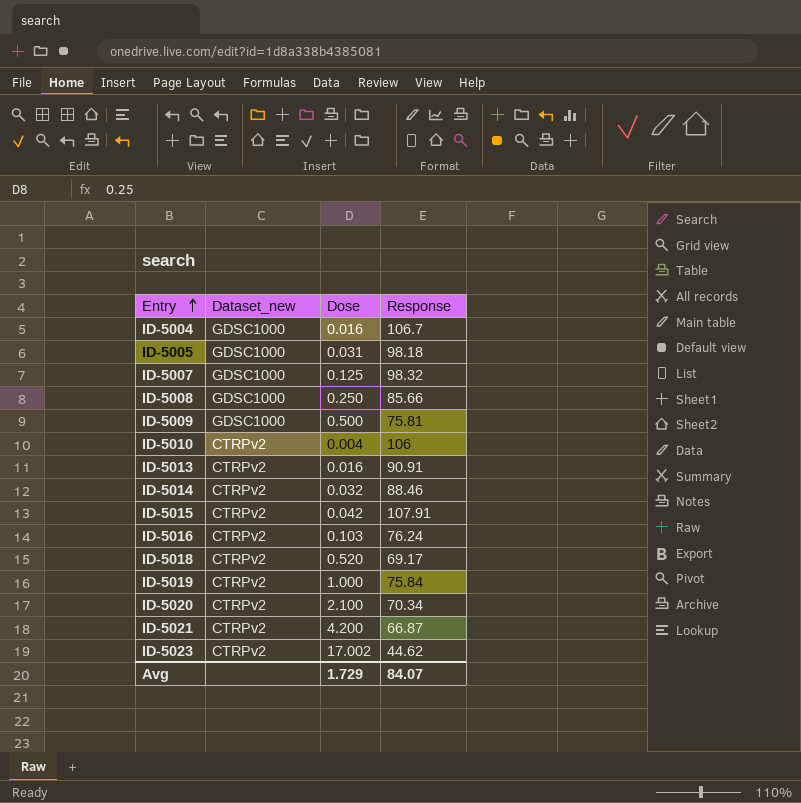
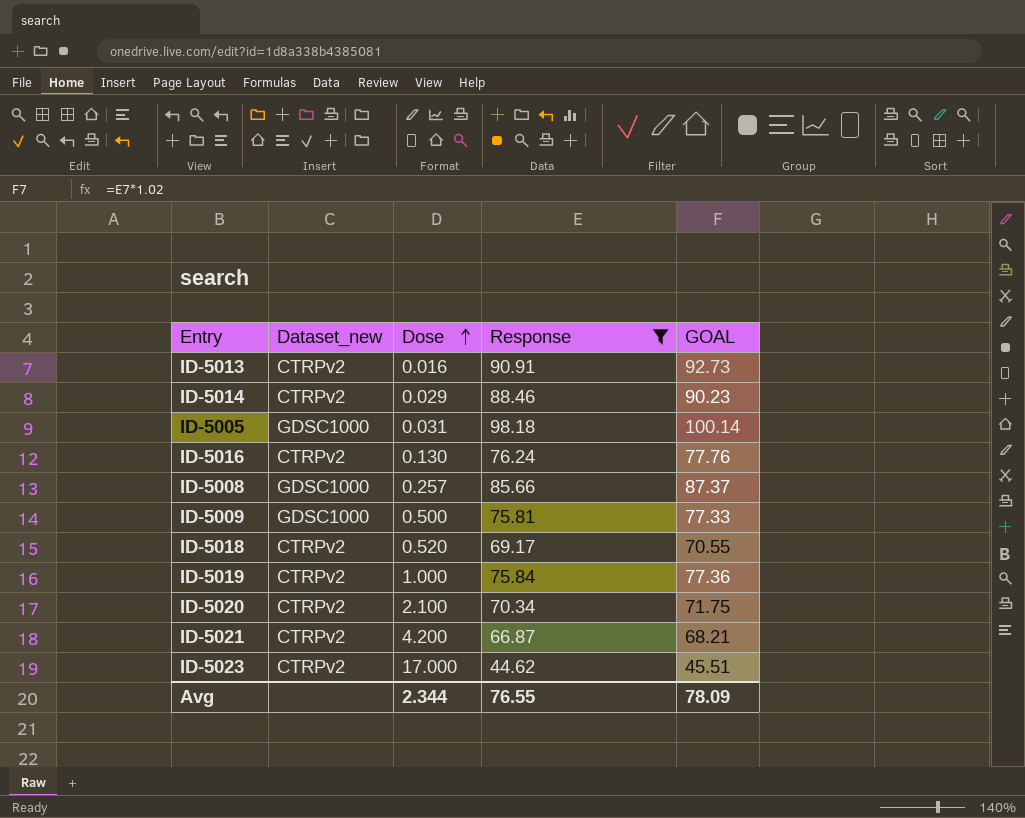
filter: none -> Response <= 98.18
row order: Entry ascending -> Dose ascending
column GOAL | formula: none -> [Response] * 1.02
ID-5014 | Dose: 0.032 -> 0.029
ID-5016 | Dose: 0.103 -> 0.130
ID-5008 | Dose: 0.250 -> 0.257
ID-5023 | Dose: 17.002 -> 17.000
Avg | Dose: 1.729 -> 2.344
Avg | Response: 84.07 -> 76.55

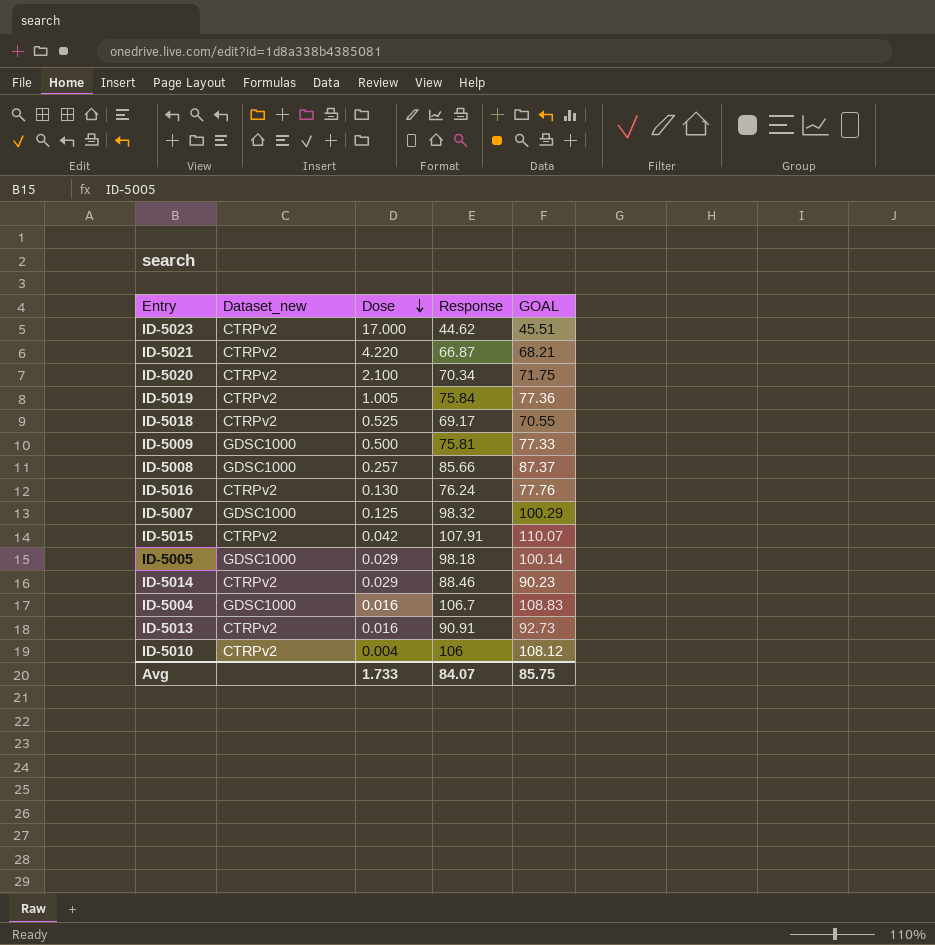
filter: Response <= 98.18 -> none
row order: Dose ascending -> Dose descending
ID-5021 | Dose: 4.200 -> 4.220
ID-5019 | Dose: 1.000 -> 1.005
ID-5018 | Dose: 0.520 -> 0.525
ID-5005 | Dose: 0.031 -> 0.029
Avg | Dose: 2.344 -> 1.733
Avg | Response: 76.55 -> 84.07
Avg | GOAL: 78.09 -> 85.75

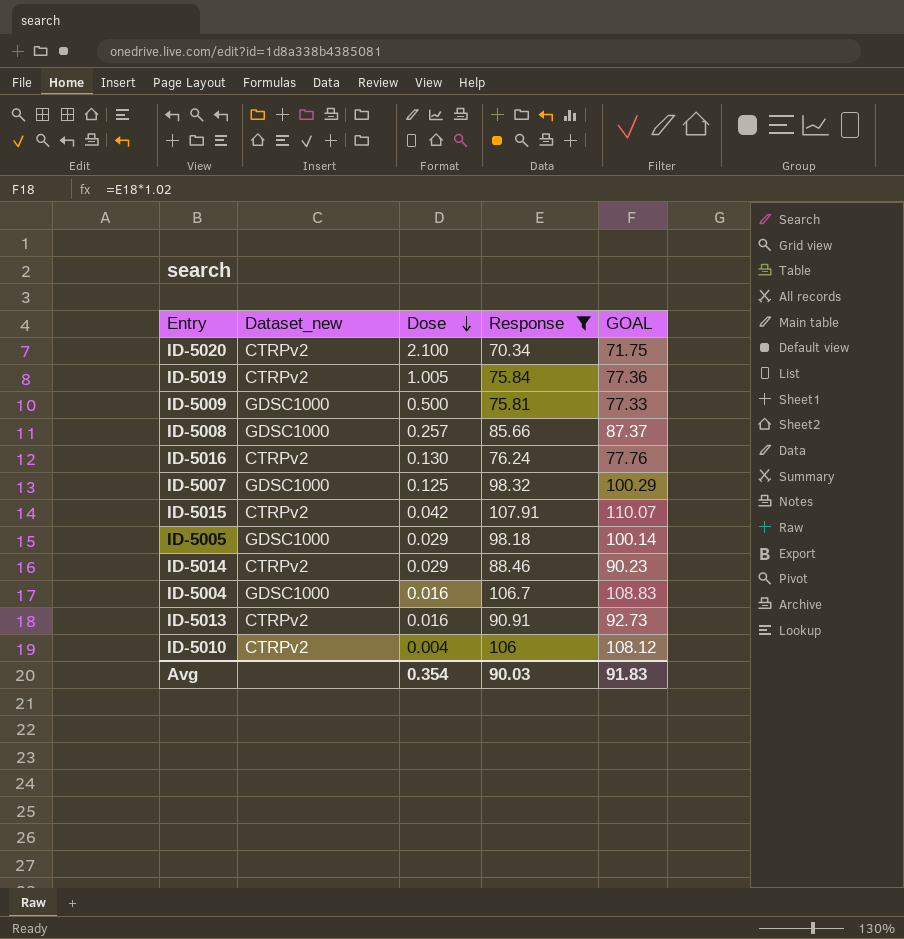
filter: none -> Response >= 70.34
Avg | Dose: 1.733 -> 0.354
Avg | Response: 84.07 -> 90.03
Avg | GOAL: 85.75 -> 91.83

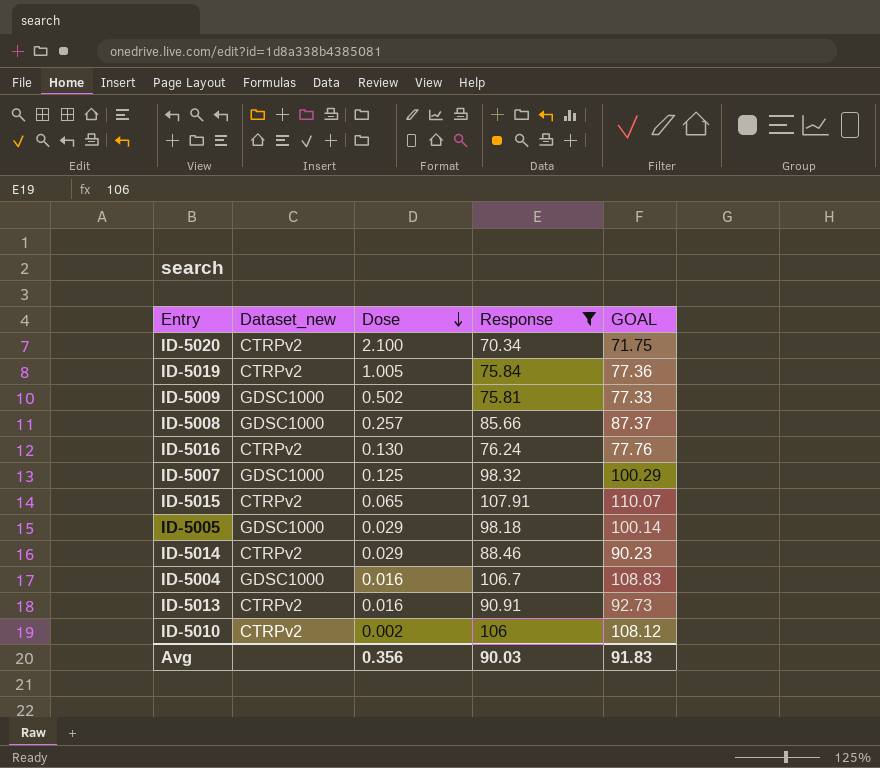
ID-5009 | Dose: 0.500 -> 0.502
ID-5015 | Dose: 0.042 -> 0.065
ID-5010 | Dose: 0.004 -> 0.002
Avg | Dose: 0.354 -> 0.356

